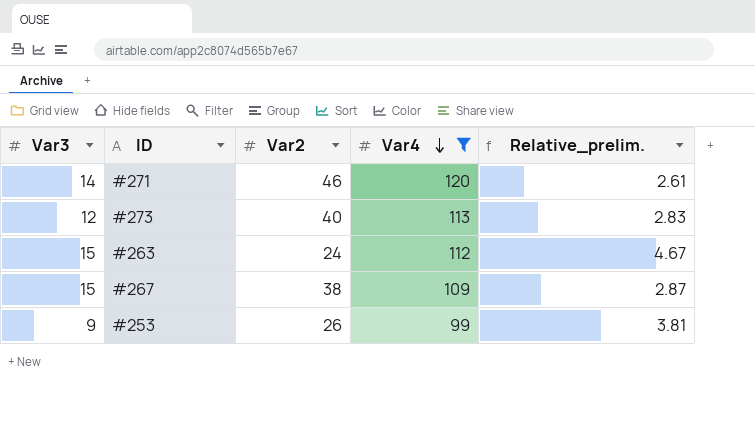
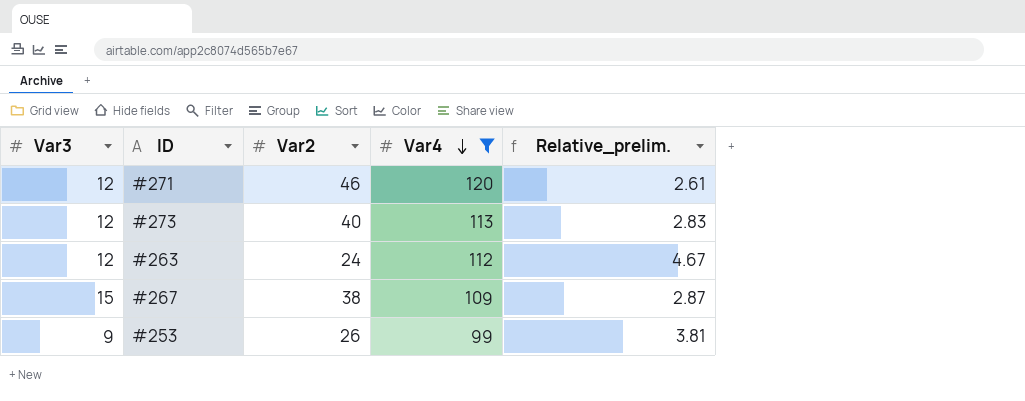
#271 | Var3: 14 -> 12
#263 | Var3: 15 -> 12

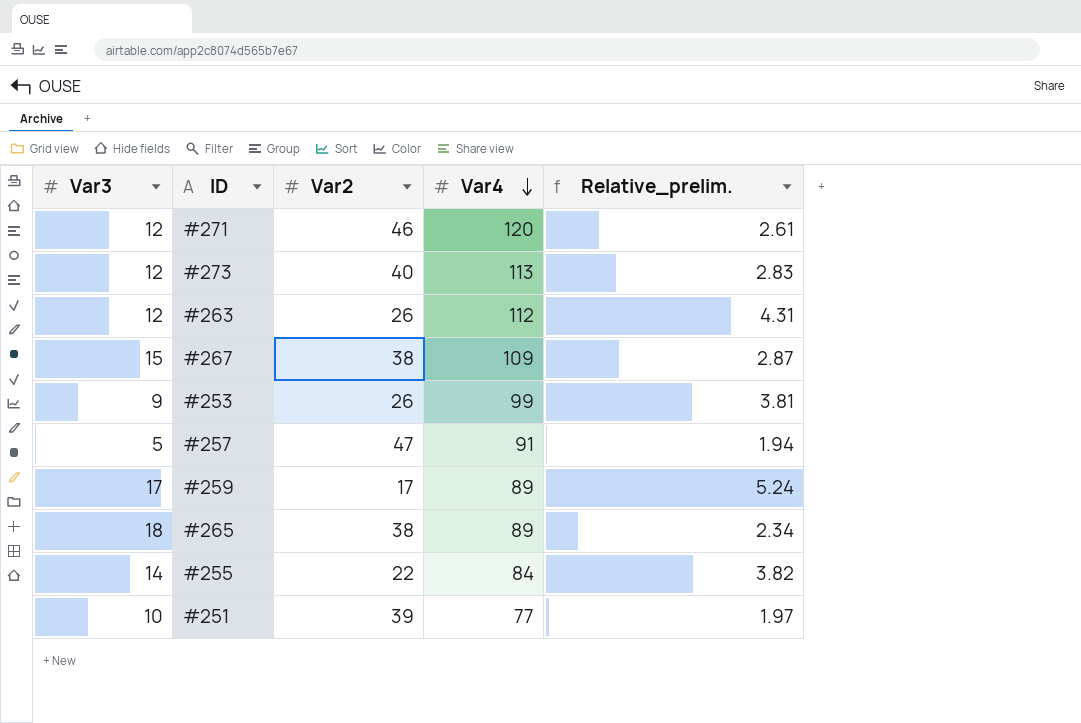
filter: Var4 >= 99 -> none
#263 | Var2: 24 -> 26
#263 | Relative_prelim.: 4.67 -> 4.31

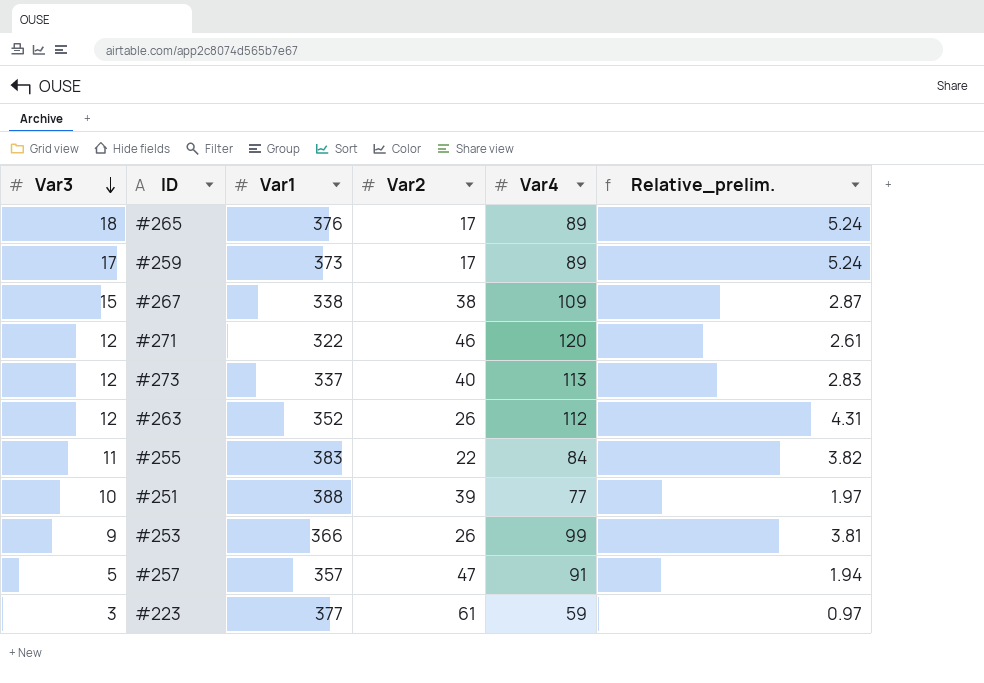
row order: Var4 descending -> Var3 descending
column Var1 | position: none -> 3
#265 | Var2: 38 -> 17
#265 | Relative_prelim.: 2.34 -> 5.24
#255 | Var3: 14 -> 11
row #223: none -> 3 | 377 | 61 | 59 | 0.97

